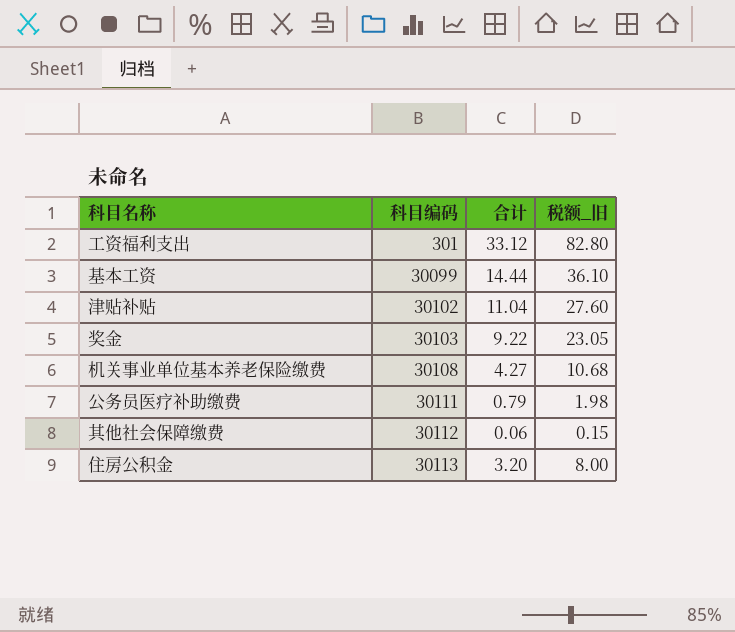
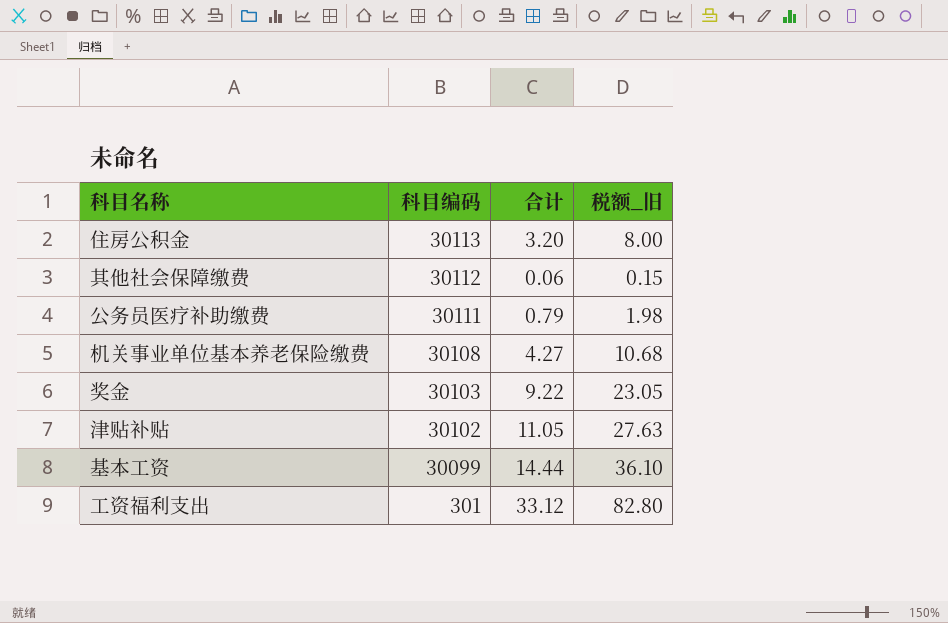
row order: 科目编码 ascending -> 科目编码 descending
津贴补贴 | 合计: 11.04 -> 11.05
津贴补贴 | 税额_旧: 27.60 -> 27.63

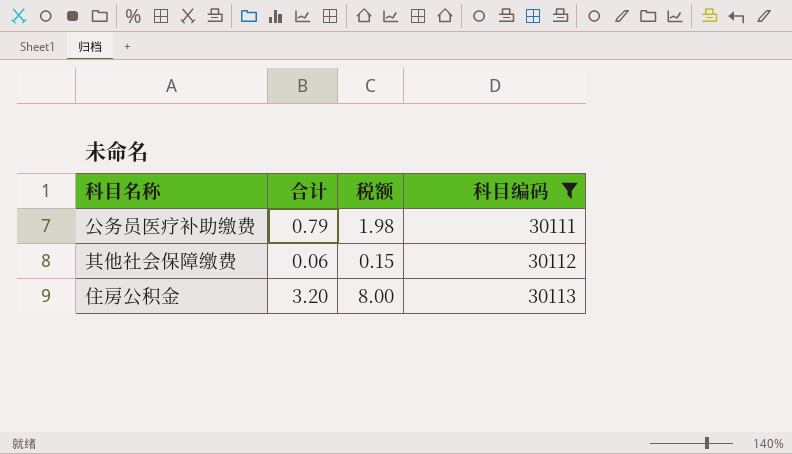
filter: none -> 科目编码 >= 30111
row order: 科目编码 descending -> 科目编码 ascending
column name: 税额_旧 -> 税额
column 科目编码 | position: 2 -> 4

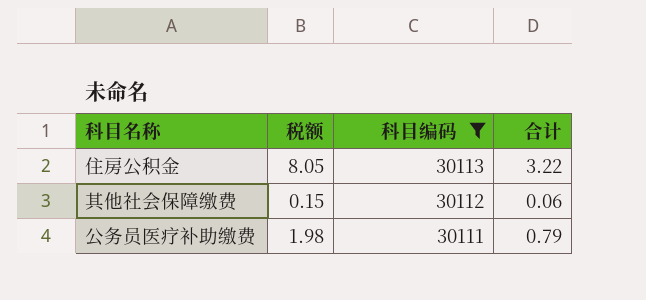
row order: 科目编码 ascending -> 科目编码 descending
column 合计 | position: 2 -> 4
住房公积金 | 税额: 8.00 -> 8.05
住房公积金 | 合计: 3.20 -> 3.22

